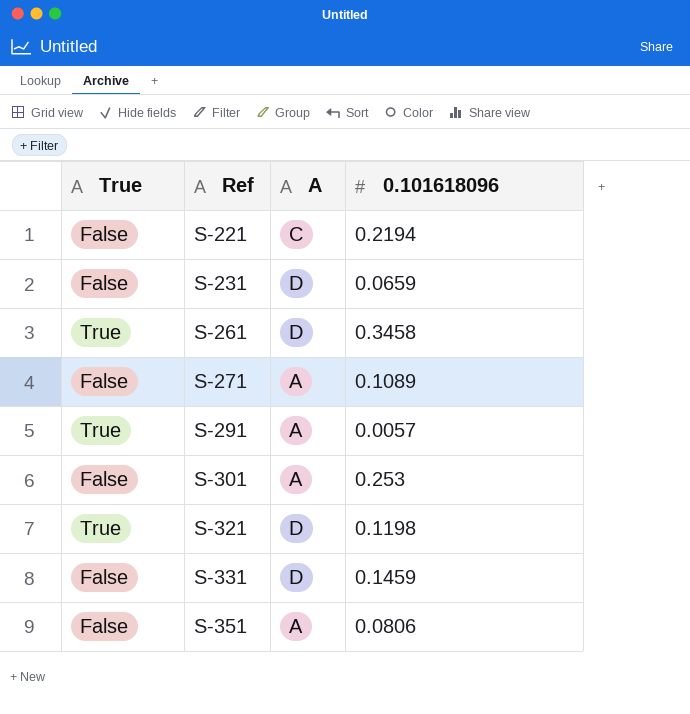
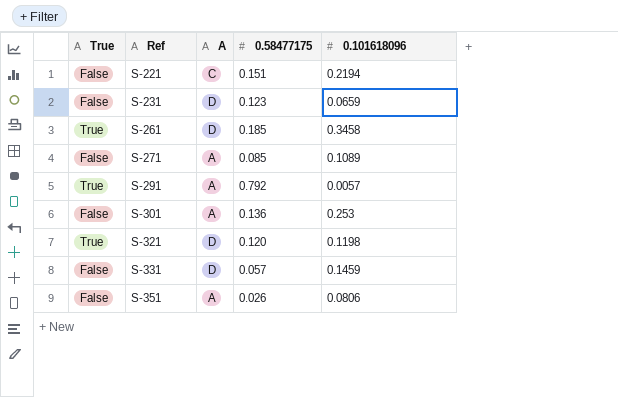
column 0.58477175 | position: none -> 4

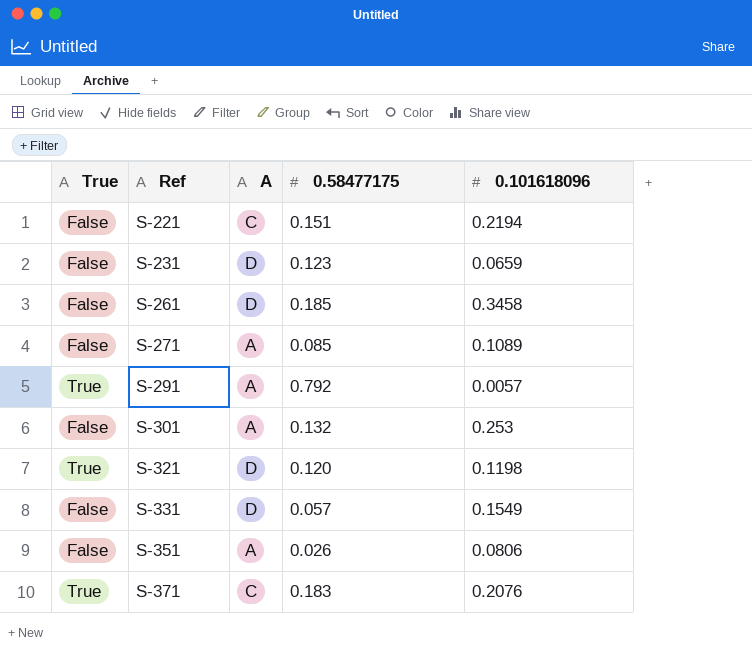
S-261 | True: True -> False
S-301 | 0.58477175: 0.136 -> 0.132
S-331 | 0.101618096: 0.1459 -> 0.1549
row S-371: none -> True | C | 0.183 | 0.2076

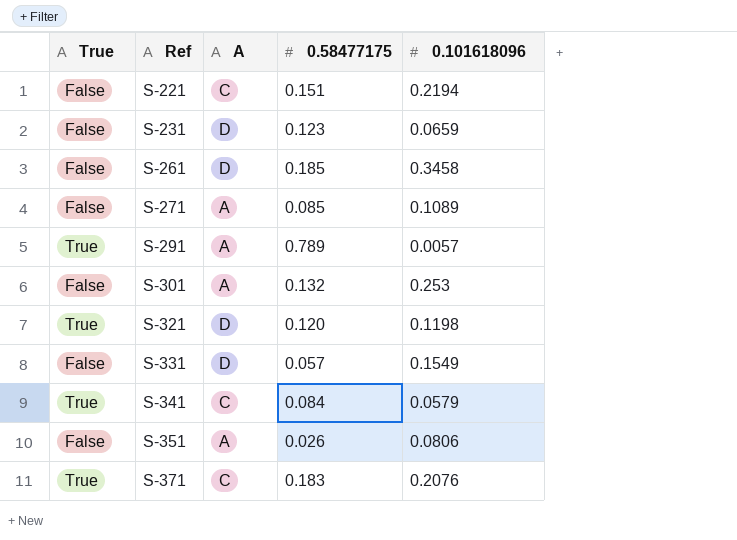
S-291 | 0.58477175: 0.792 -> 0.789
row S-341: none -> True | C | 0.084 | 0.0579

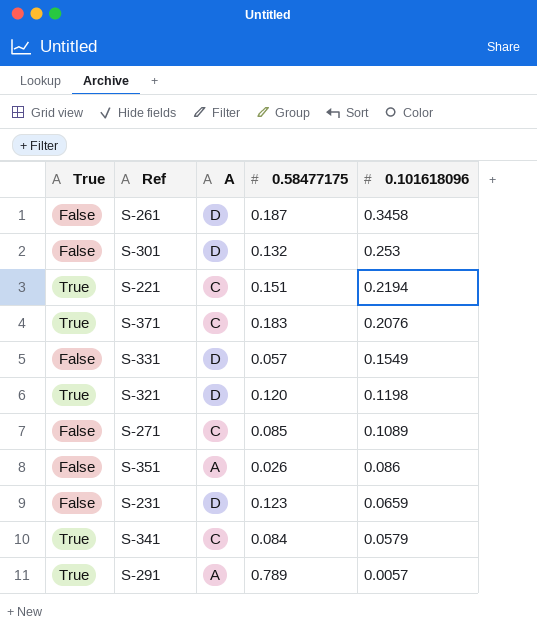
row order: Ref ascending -> 0.101618096 descending
S-261 | 0.58477175: 0.185 -> 0.187
S-301 | A: A -> D
S-221 | True: False -> True
S-271 | A: A -> C
S-351 | 0.101618096: 0.0806 -> 0.086

